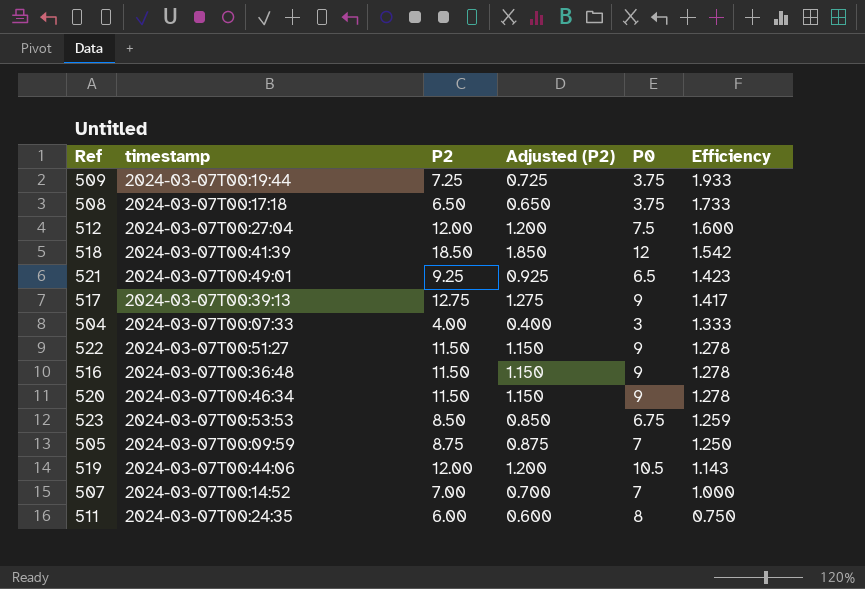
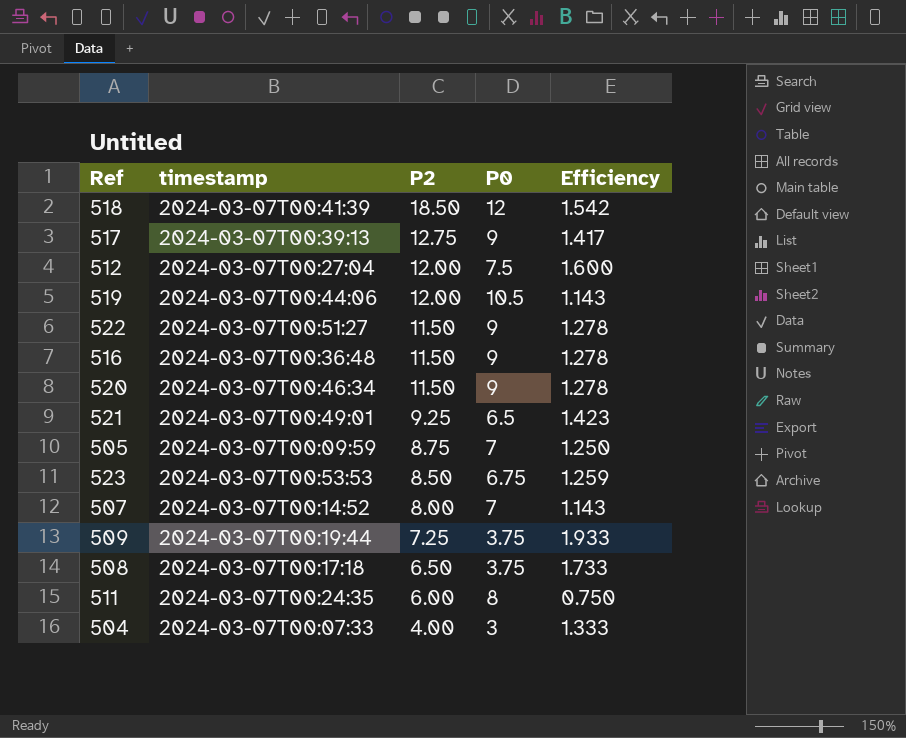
row order: Efficiency descending -> P2 descending
column Adjusted (P2) | formula: [P2] * 0.1 -> none
507 | P2: 7.00 -> 8.00
507 | Efficiency: 1.000 -> 1.143

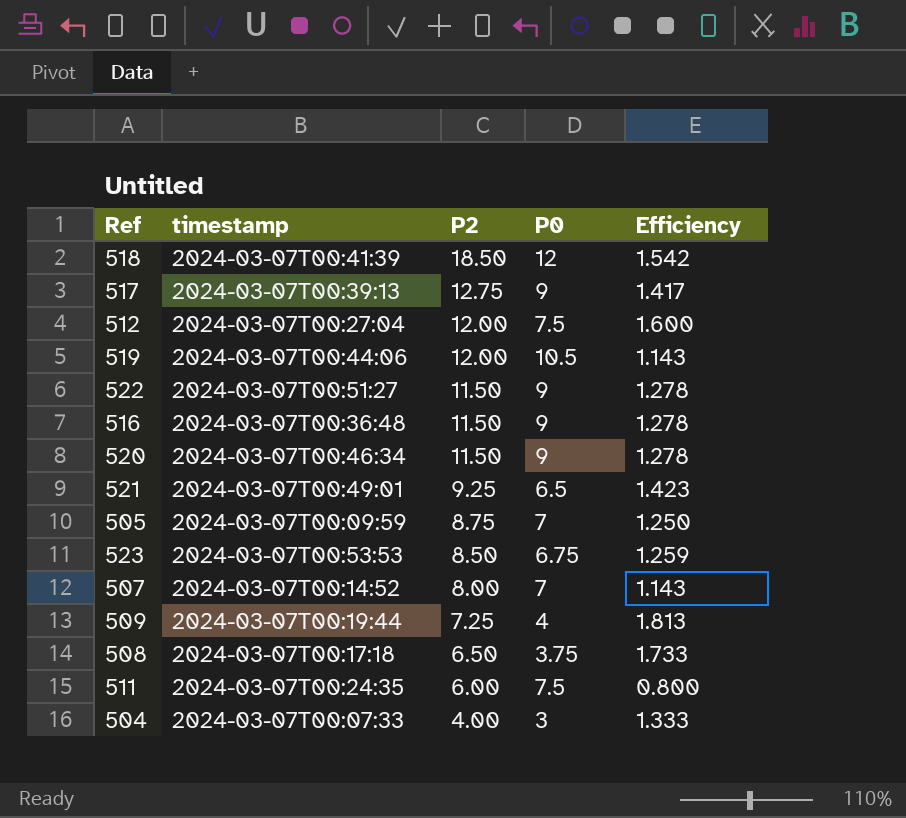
509 | P0: 3.75 -> 4
509 | Efficiency: 1.933 -> 1.813
511 | P0: 8 -> 7.5
511 | Efficiency: 0.750 -> 0.800

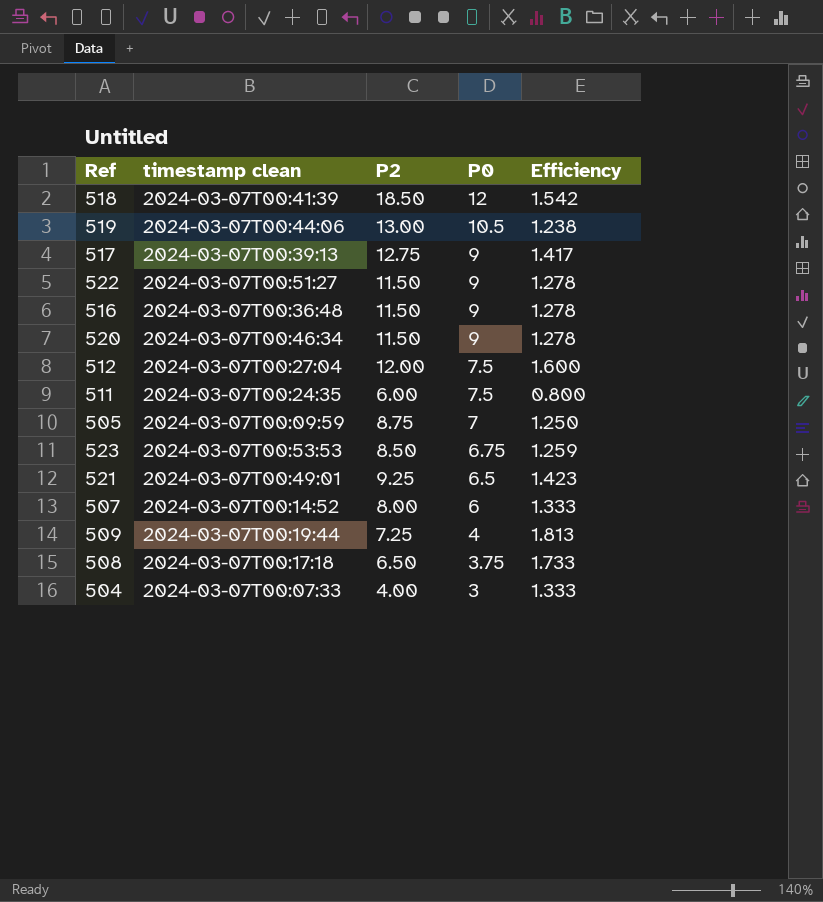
row order: P2 descending -> P0 descending
column name: timestamp -> timestamp clean
519 | P2: 12.00 -> 13.00
519 | Efficiency: 1.143 -> 1.238
507 | P0: 7 -> 6
507 | Efficiency: 1.143 -> 1.333

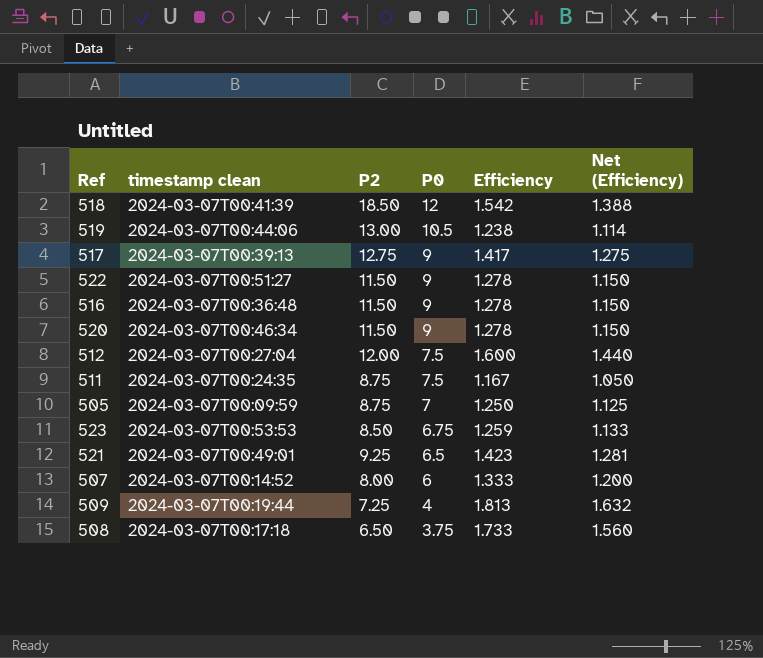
column Net (Efficiency) | formula: none -> [Efficiency] * 0.9
row 504: 2024-03-07T00:07:33 | 4.00 | 3 | 1.333 -> none
511 | P2: 6.00 -> 8.75
511 | Efficiency: 0.800 -> 1.167

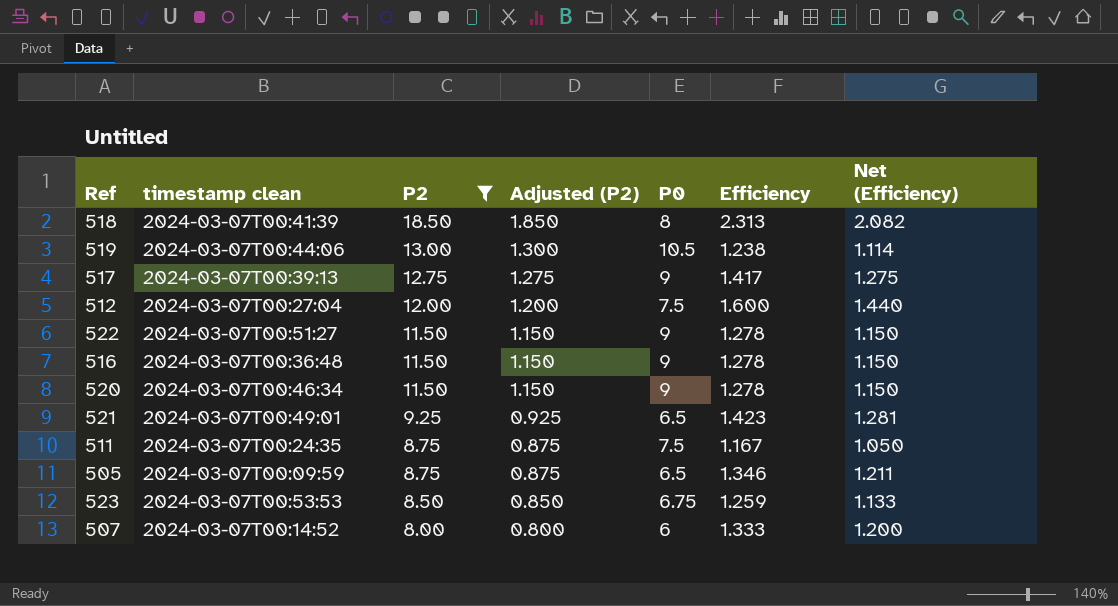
filter: none -> P2 >= 8.00
row order: P0 descending -> P2 descending
column Adjusted (P2) | formula: none -> [P2] * 0.1
518 | P0: 12 -> 8
518 | Efficiency: 1.542 -> 2.313
518 | Net (Efficiency): 1.388 -> 2.082
505 | P0: 7 -> 6.5
505 | Efficiency: 1.250 -> 1.346
505 | Net (Efficiency): 1.125 -> 1.211

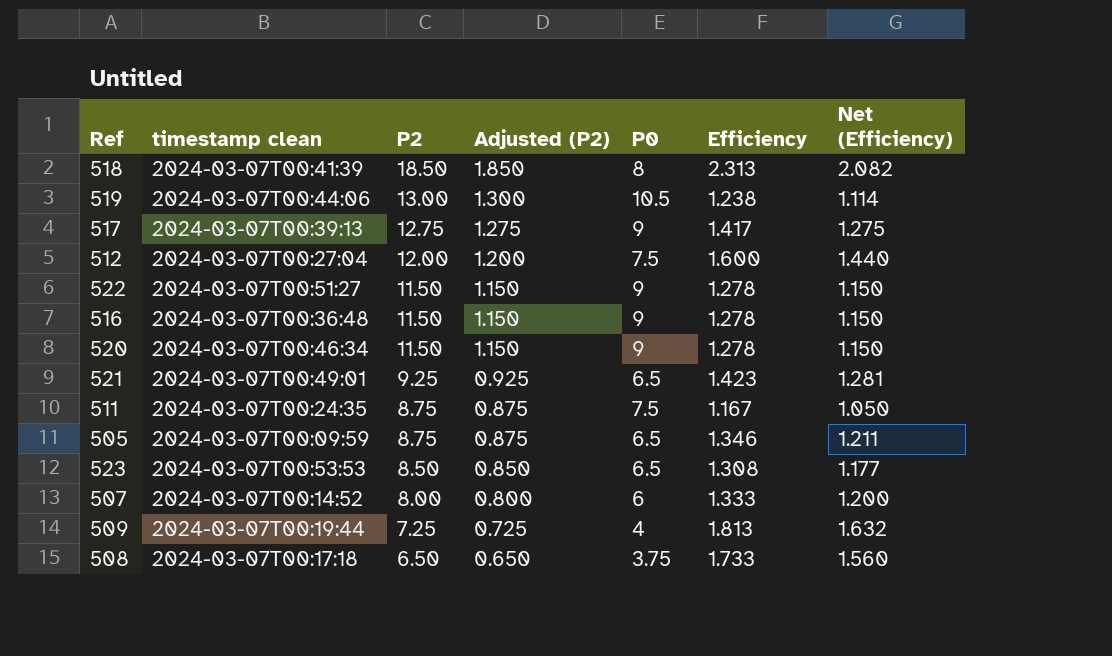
filter: P2 >= 8.00 -> none
523 | P0: 6.75 -> 6.5
523 | Efficiency: 1.259 -> 1.308
523 | Net (Efficiency): 1.133 -> 1.177

